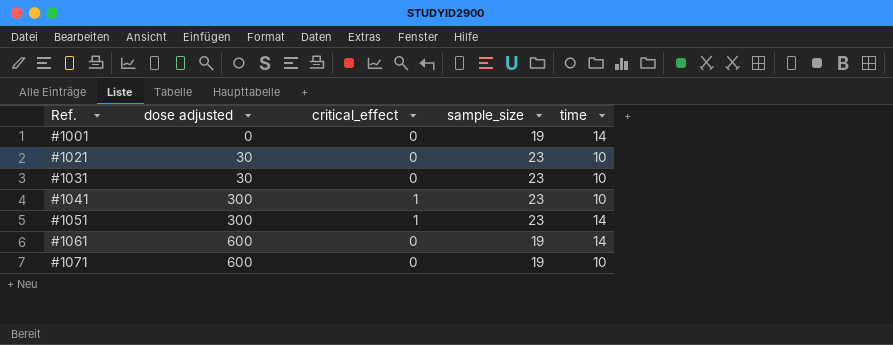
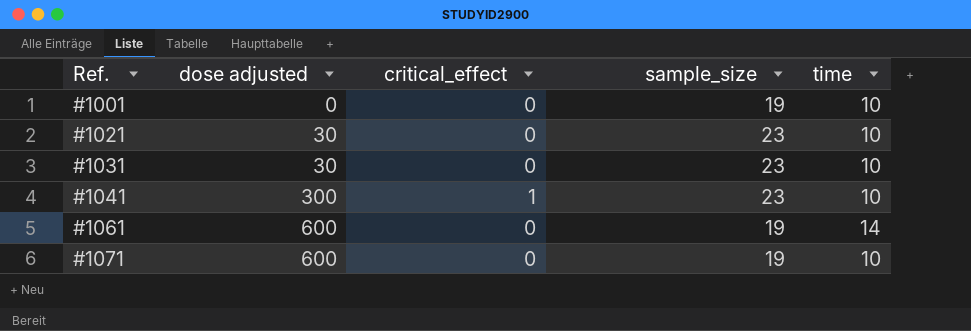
row #1051: 300 | 1 | 23 | 14 -> none
#1001 | time: 14 -> 10

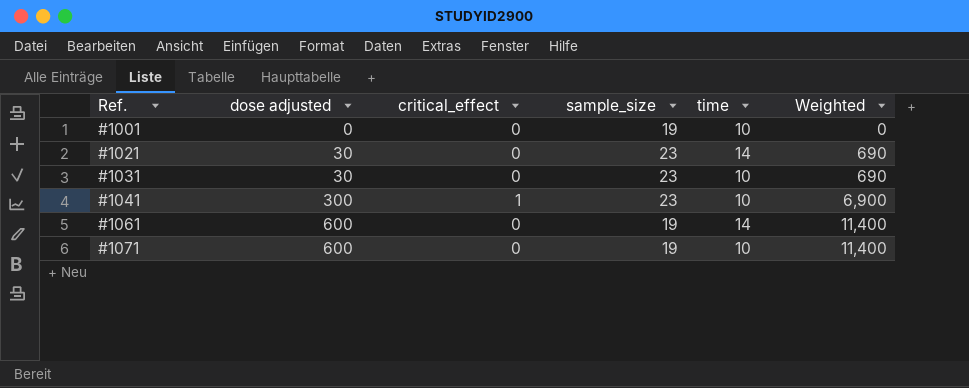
column Weighted | formula: none -> [dose adjusted] * [sample_size]
#1021 | time: 10 -> 14

